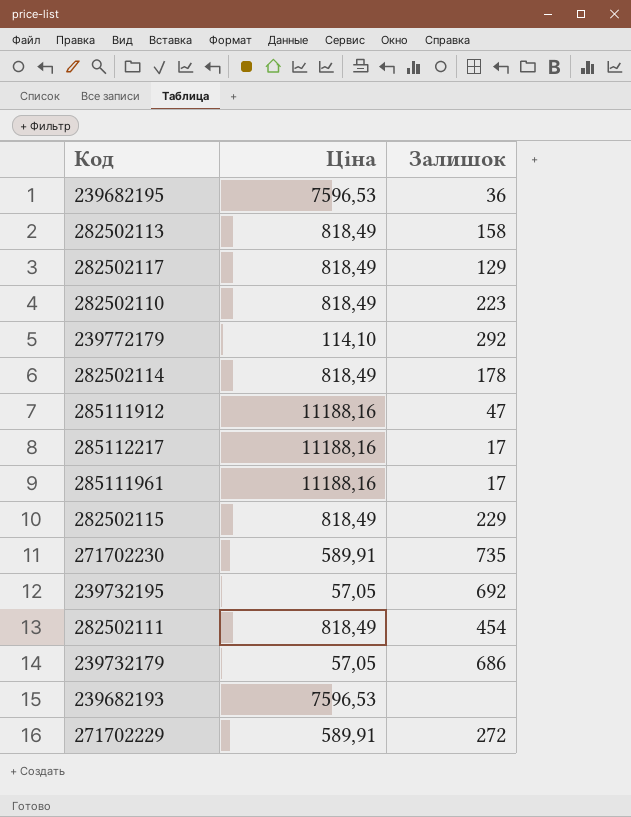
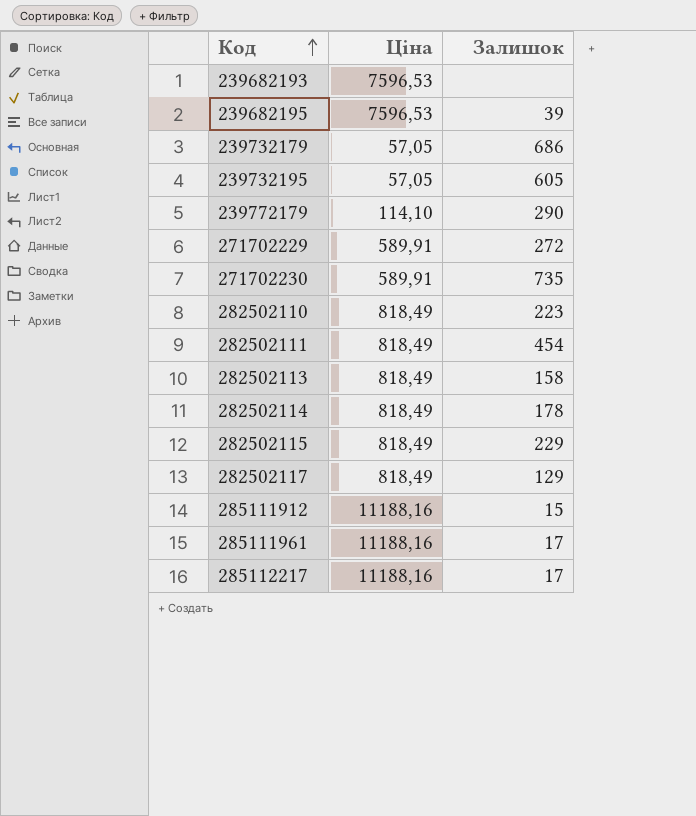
row order: none -> Код ascending
239682195 | Залишок: 36 -> 39
239732195 | Залишок: 692 -> 605
239772179 | Залишок: 292 -> 290
285111912 | Залишок: 47 -> 15

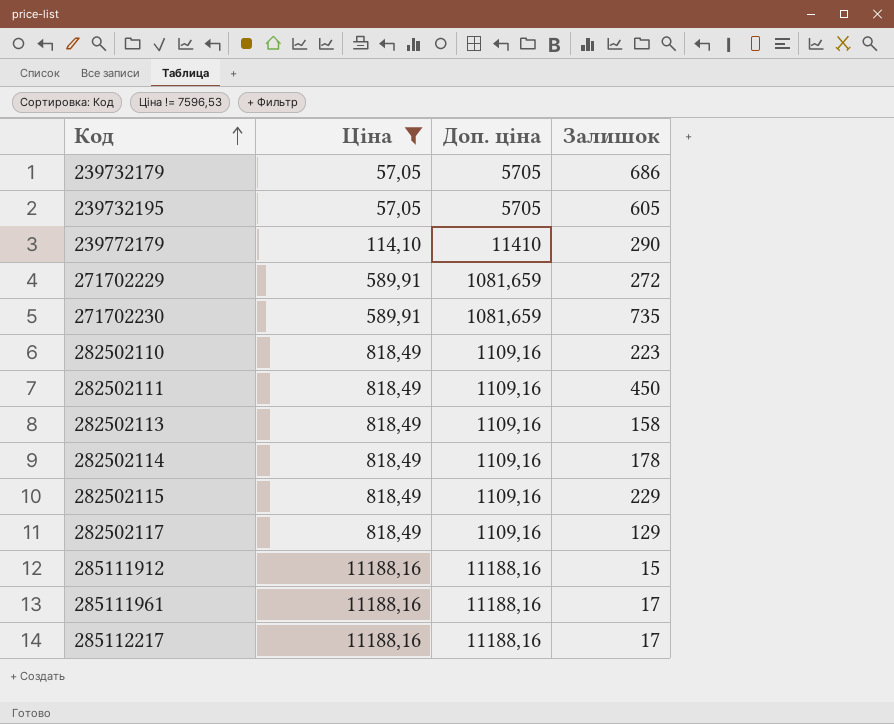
filter: none -> Ціна != 7596,53
column Доп. ціна | position: none -> 3
282502111 | Залишок: 454 -> 450

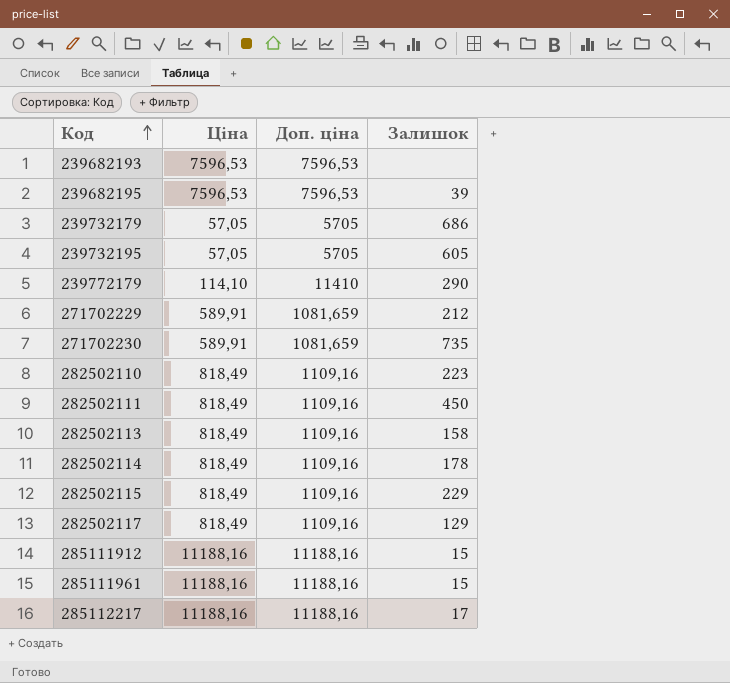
filter: Ціна != 7596,53 -> none
271702229 | Залишок: 272 -> 212
285111961 | Залишок: 17 -> 15

